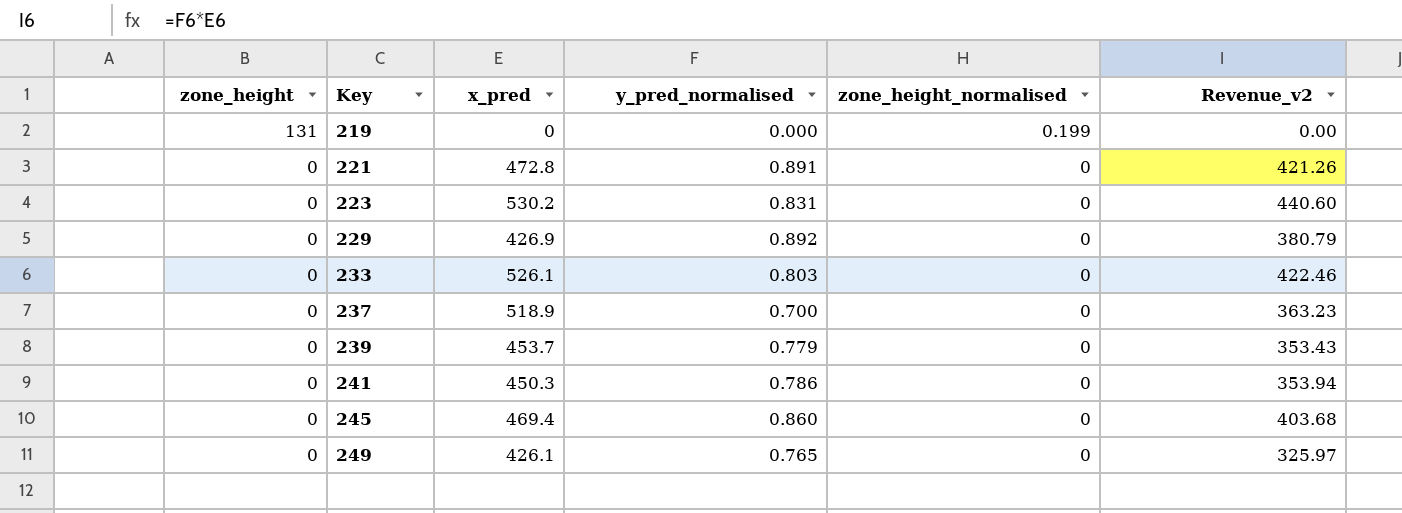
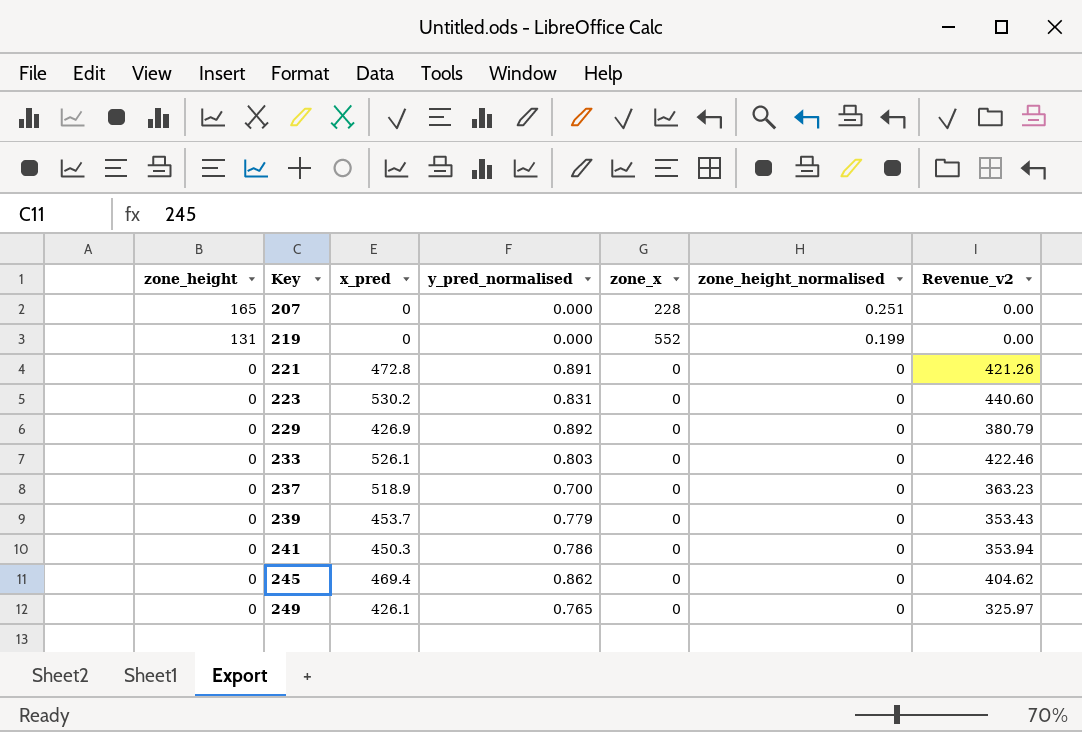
column zone_x | position: none -> 5
row 207: none -> 165 | 0 | 0.000 | 228 | 0.251 | 0.00
245 | y_pred_normalised: 0.860 -> 0.862
245 | Revenue_v2: 403.68 -> 404.62

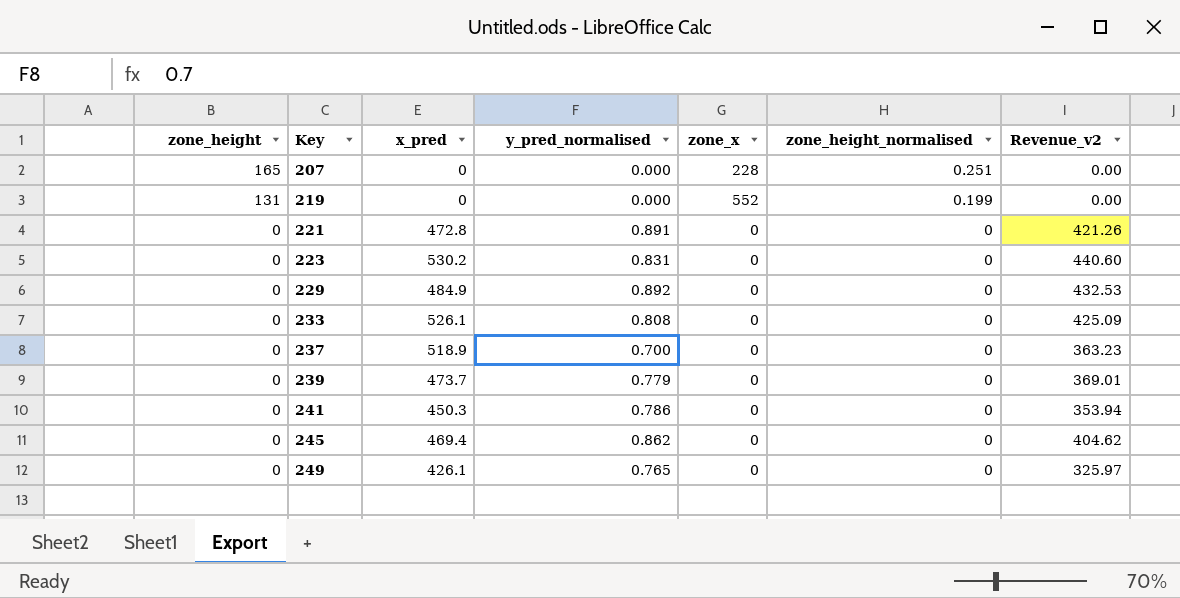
229 | x_pred: 426.9 -> 484.9
229 | Revenue_v2: 380.79 -> 432.53
233 | y_pred_normalised: 0.803 -> 0.808
233 | Revenue_v2: 422.46 -> 425.09
239 | x_pred: 453.7 -> 473.7
239 | Revenue_v2: 353.43 -> 369.01

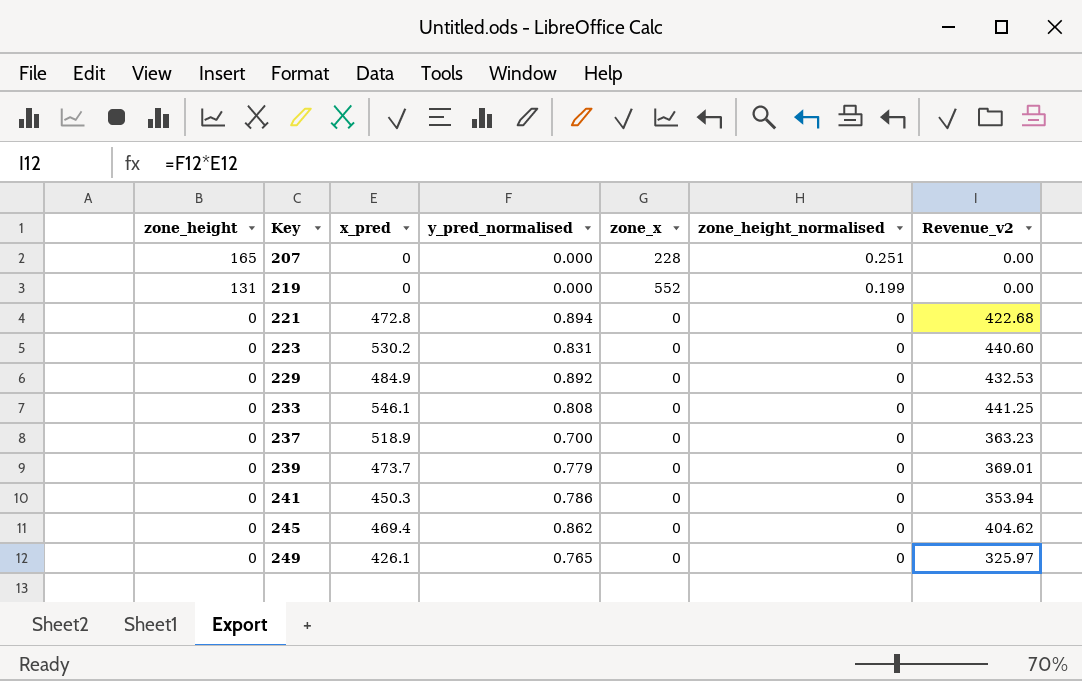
221 | y_pred_normalised: 0.891 -> 0.894
221 | Revenue_v2: 421.26 -> 422.68
233 | x_pred: 526.1 -> 546.1
233 | Revenue_v2: 425.09 -> 441.25

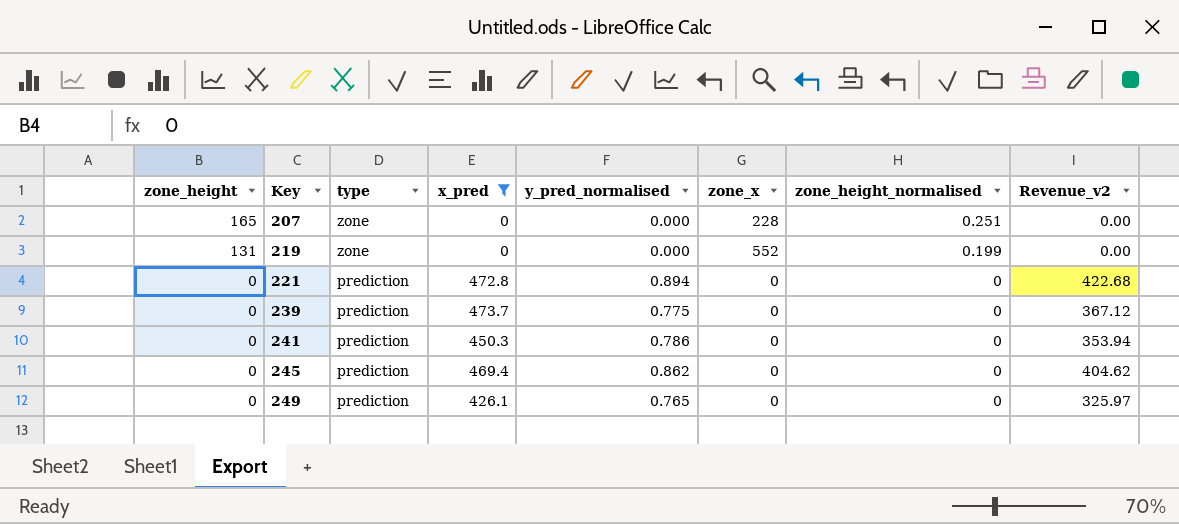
filter: none -> x_pred <= 473.7
column type | position: none -> 3
239 | y_pred_normalised: 0.779 -> 0.775
239 | Revenue_v2: 369.01 -> 367.12

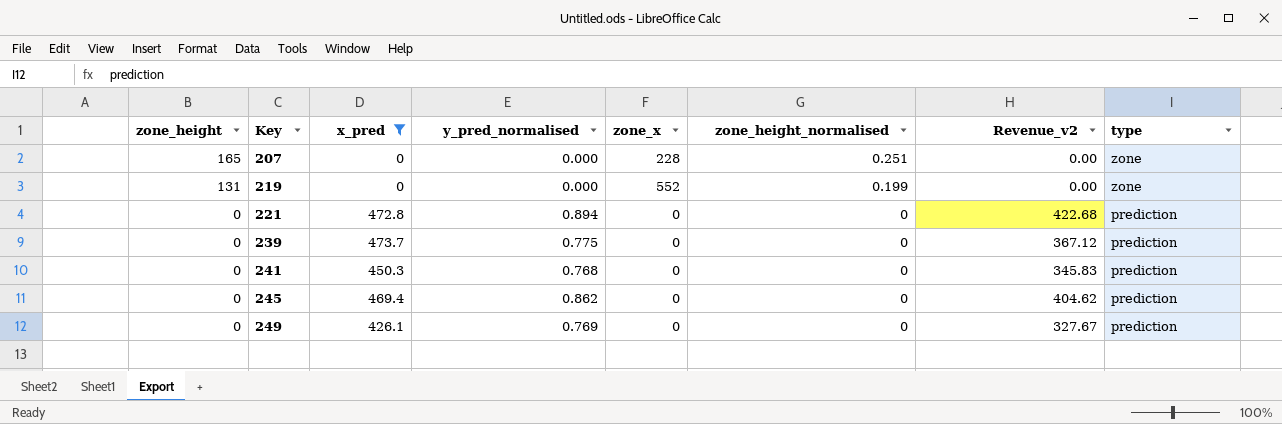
column type | position: 3 -> 8
241 | y_pred_normalised: 0.786 -> 0.768
241 | Revenue_v2: 353.94 -> 345.83
249 | y_pred_normalised: 0.765 -> 0.769
249 | Revenue_v2: 325.97 -> 327.67

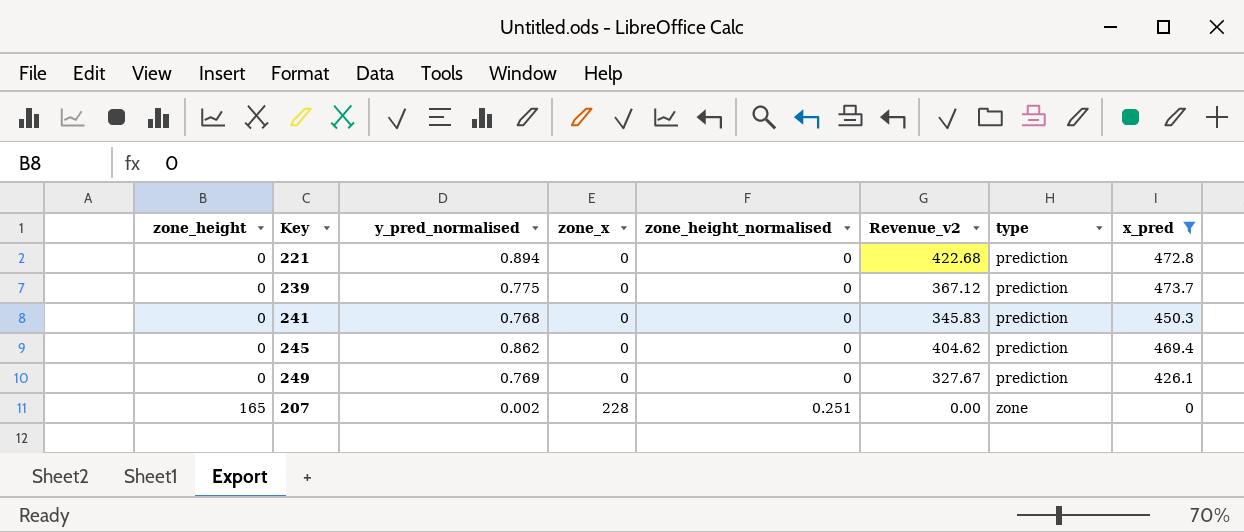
row order: zone_height descending -> zone_height ascending
column x_pred | position: 3 -> 8
row 219: 131 | 0 | 0.000 | 552 | 0.199 | 0.00 | zone -> none
207 | y_pred_normalised: 0.000 -> 0.002

